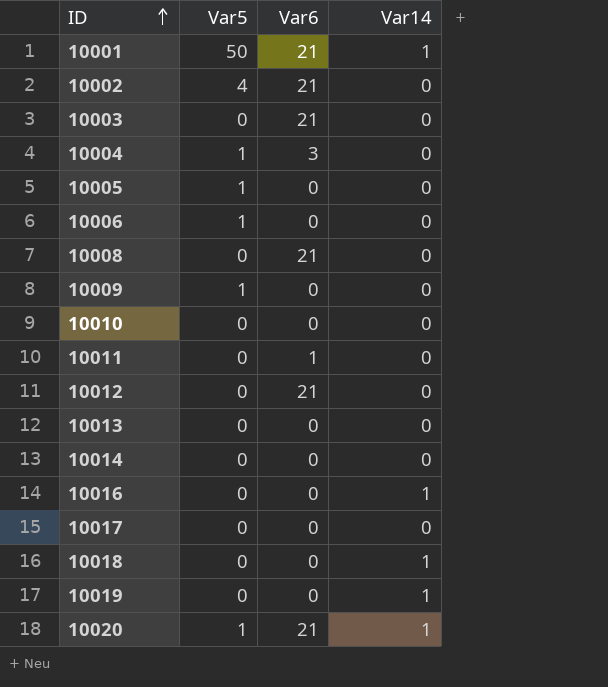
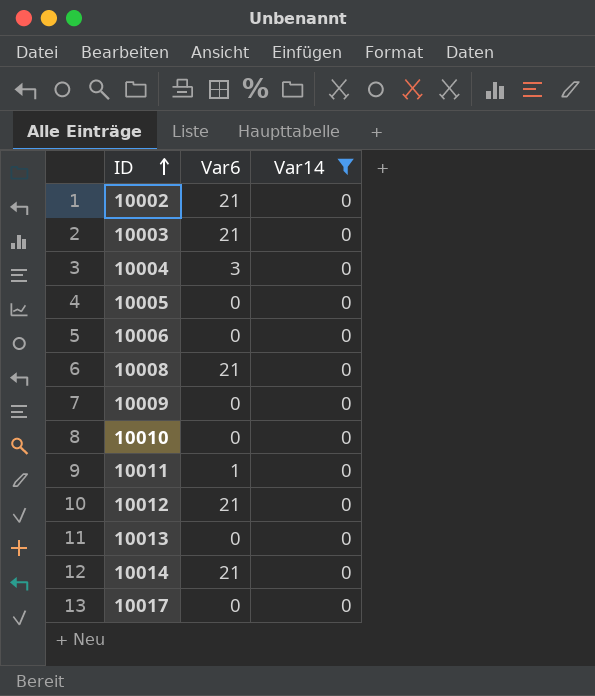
filter: none -> Var14 = 0
column Var5 | position: 2 -> none
10014 | Var6: 0 -> 21

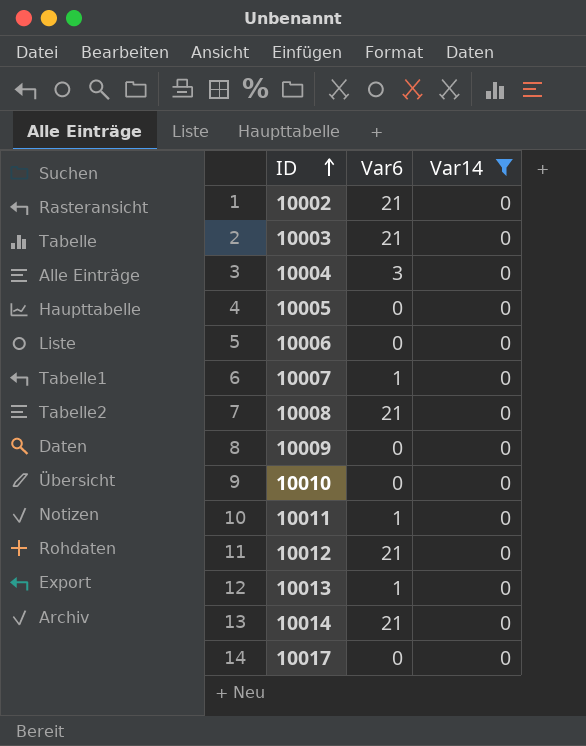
row 10007: none -> 1 | 0
10013 | Var6: 0 -> 1

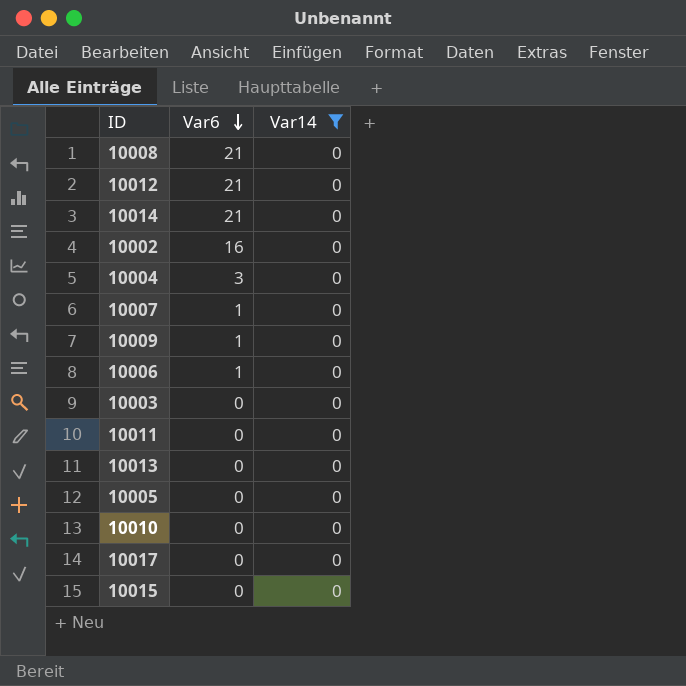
row order: ID ascending -> Var6 descending
10002 | Var6: 21 -> 16
10009 | Var6: 0 -> 1
10006 | Var6: 0 -> 1
10003 | Var6: 21 -> 0
10011 | Var6: 1 -> 0
10013 | Var6: 1 -> 0
row 10015: none -> 0 | 0

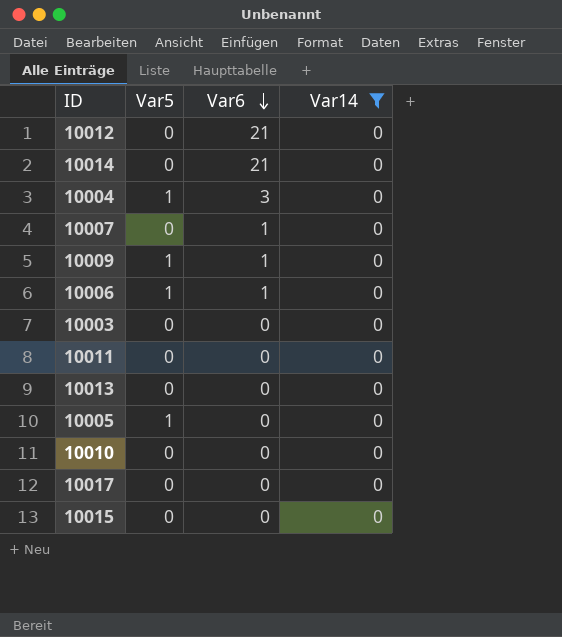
column Var5 | position: none -> 2
row 10008: 21 | 0 -> none
row 10002: 16 | 0 -> none

